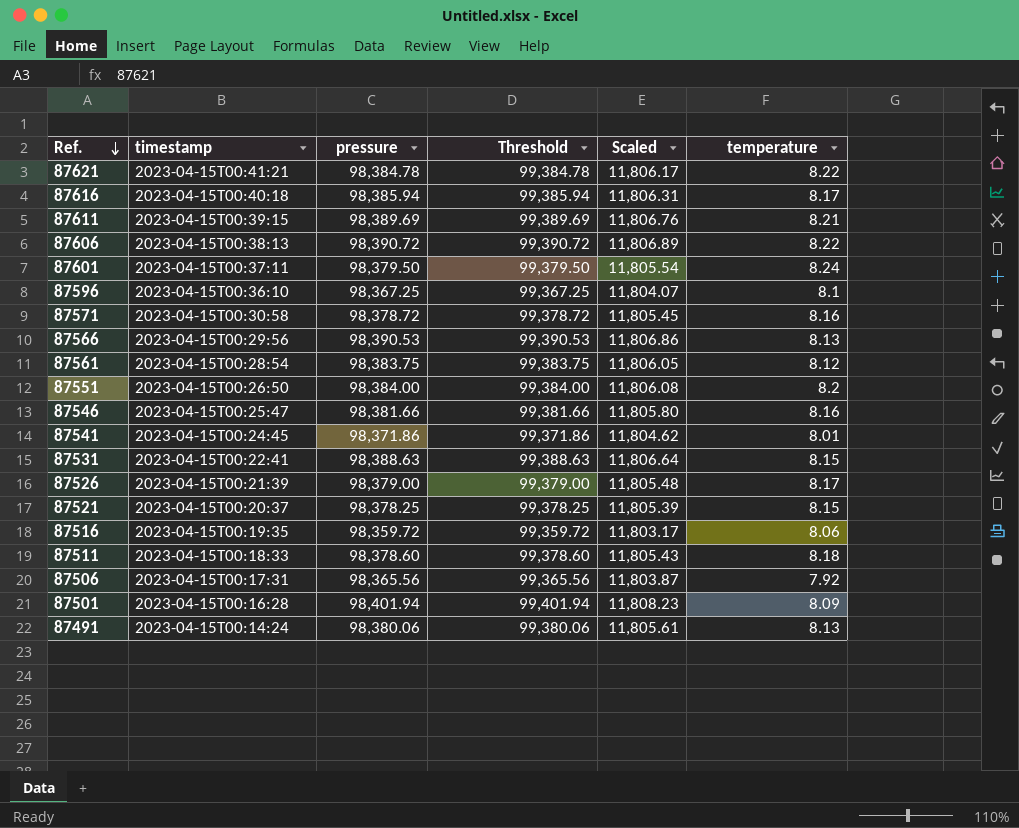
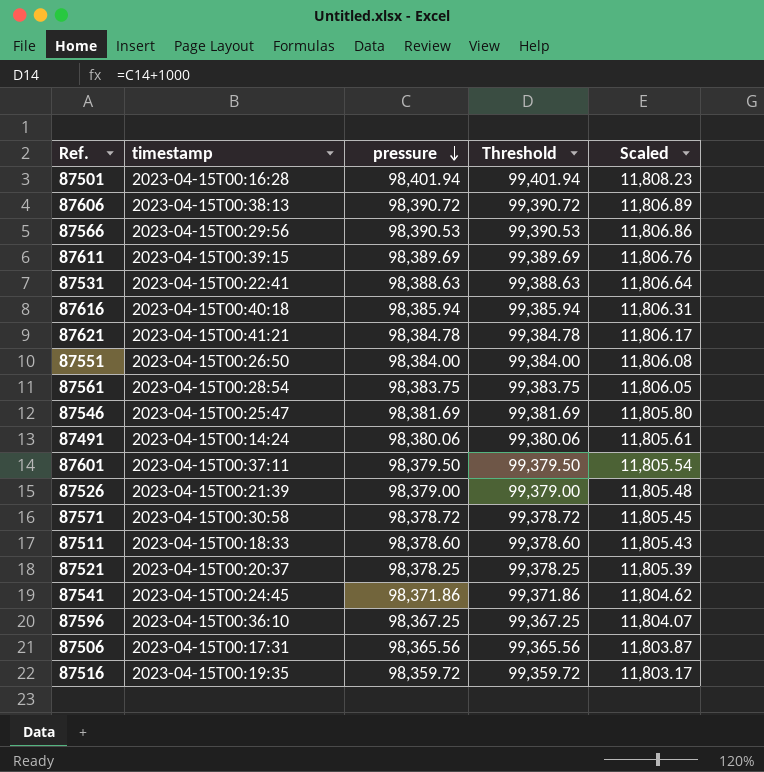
row order: Ref. descending -> pressure descending
column temperature | position: 6 -> none
87546 | pressure: 98,381.66 -> 98,381.69
87546 | Threshold: 99,381.66 -> 99,381.69

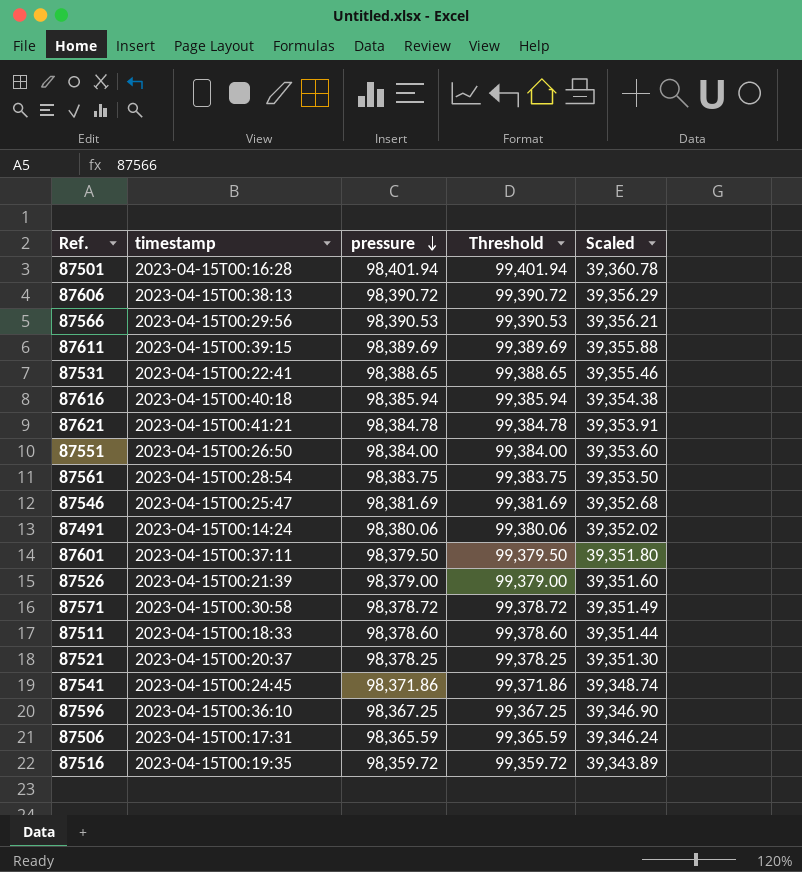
column Scaled | formula: [pressure] * 0.12 -> [pressure] * 0.4
87531 | pressure: 98,388.63 -> 98,388.65
87531 | Threshold: 99,388.63 -> 99,388.65
87506 | pressure: 98,365.56 -> 98,365.59
87506 | Threshold: 99,365.56 -> 99,365.59

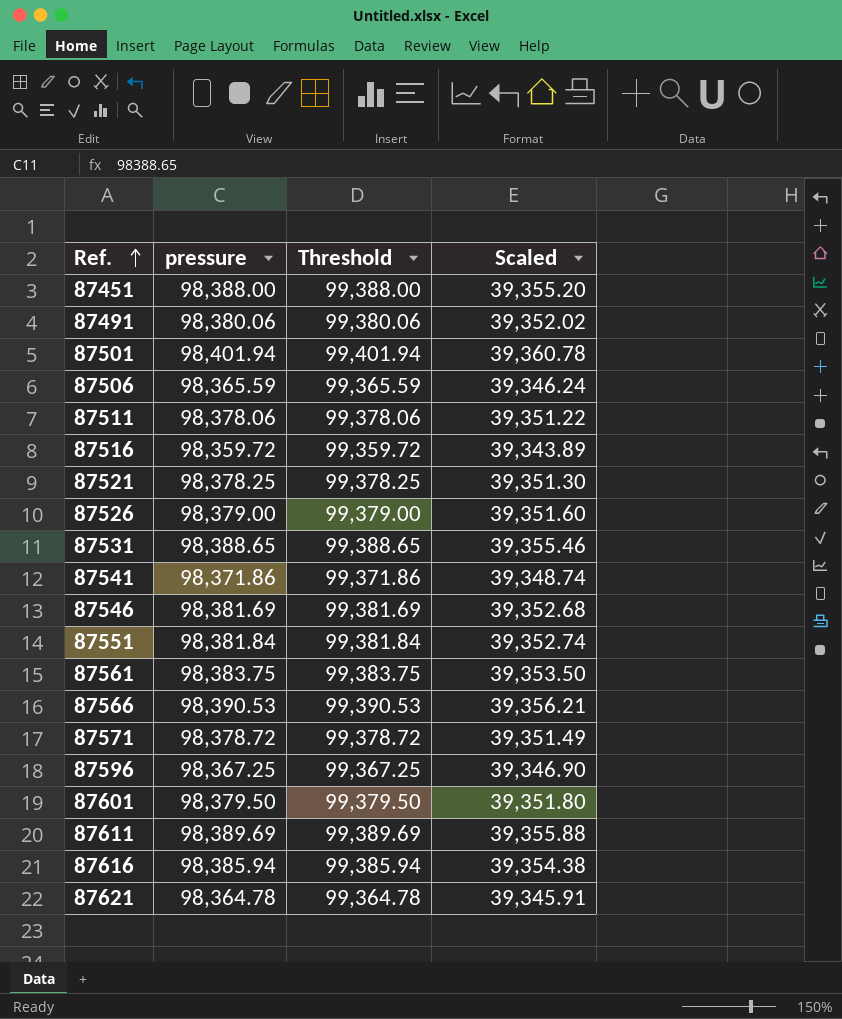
row order: pressure descending -> Ref. ascending
column timestamp | position: 2 -> none
row 87606: 2023-04-15T00:38:13 | 98,390.72 | 99,390.72 | 39,356.29 -> none
row 87451: none -> 98,388.00 | 99,388.00 | 39,355.20
87511 | pressure: 98,378.60 -> 98,378.06
87511 | Threshold: 99,378.60 -> 99,378.06
87511 | Scaled: 39,351.44 -> 39,351.22
87551 | pressure: 98,384.00 -> 98,381.84
87551 | Threshold: 99,384.00 -> 99,381.84
87551 | Scaled: 39,353.60 -> 39,352.74
87621 | pressure: 98,384.78 -> 98,364.78
87621 | Threshold: 99,384.78 -> 99,364.78
87621 | Scaled: 39,353.91 -> 39,345.91

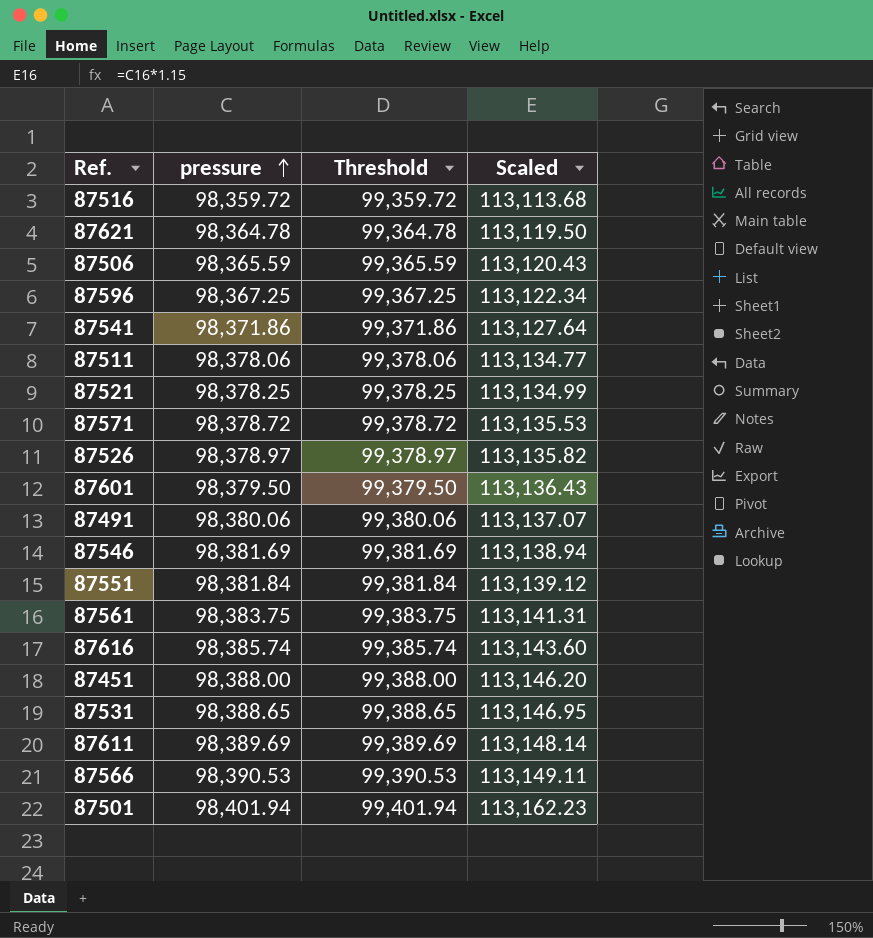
row order: Ref. ascending -> pressure ascending
column Scaled | formula: [pressure] * 0.4 -> [pressure] * 1.15
87526 | pressure: 98,379.00 -> 98,378.97
87526 | Threshold: 99,379.00 -> 99,378.97
87616 | pressure: 98,385.94 -> 98,385.74
87616 | Threshold: 99,385.94 -> 99,385.74

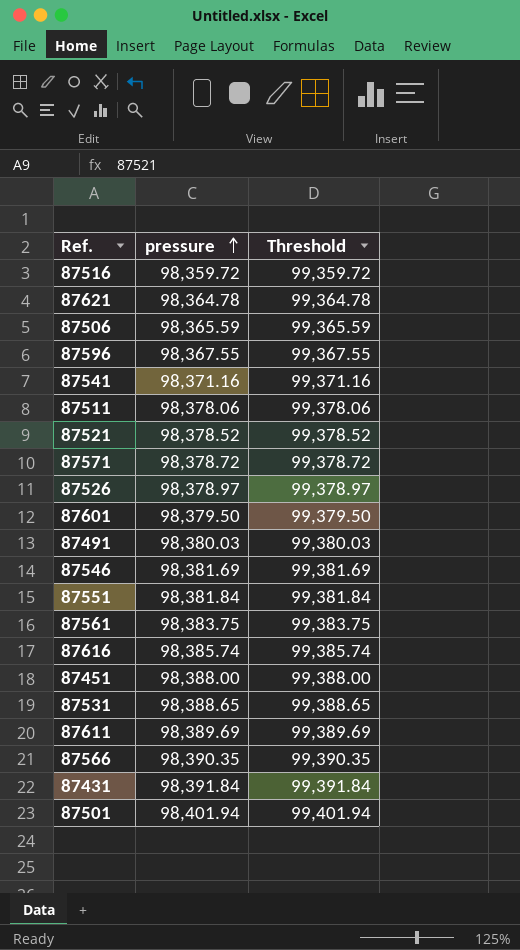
column Scaled | formula: [pressure] * 1.15 -> none
87596 | pressure: 98,367.25 -> 98,367.55
87596 | Threshold: 99,367.25 -> 99,367.55
87541 | pressure: 98,371.86 -> 98,371.16
87541 | Threshold: 99,371.86 -> 99,371.16
87521 | pressure: 98,378.25 -> 98,378.52
87521 | Threshold: 99,378.25 -> 99,378.52
87491 | pressure: 98,380.06 -> 98,380.03
87491 | Threshold: 99,380.06 -> 99,380.03
87566 | pressure: 98,390.53 -> 98,390.35
87566 | Threshold: 99,390.53 -> 99,390.35
row 87431: none -> 98,391.84 | 99,391.84

